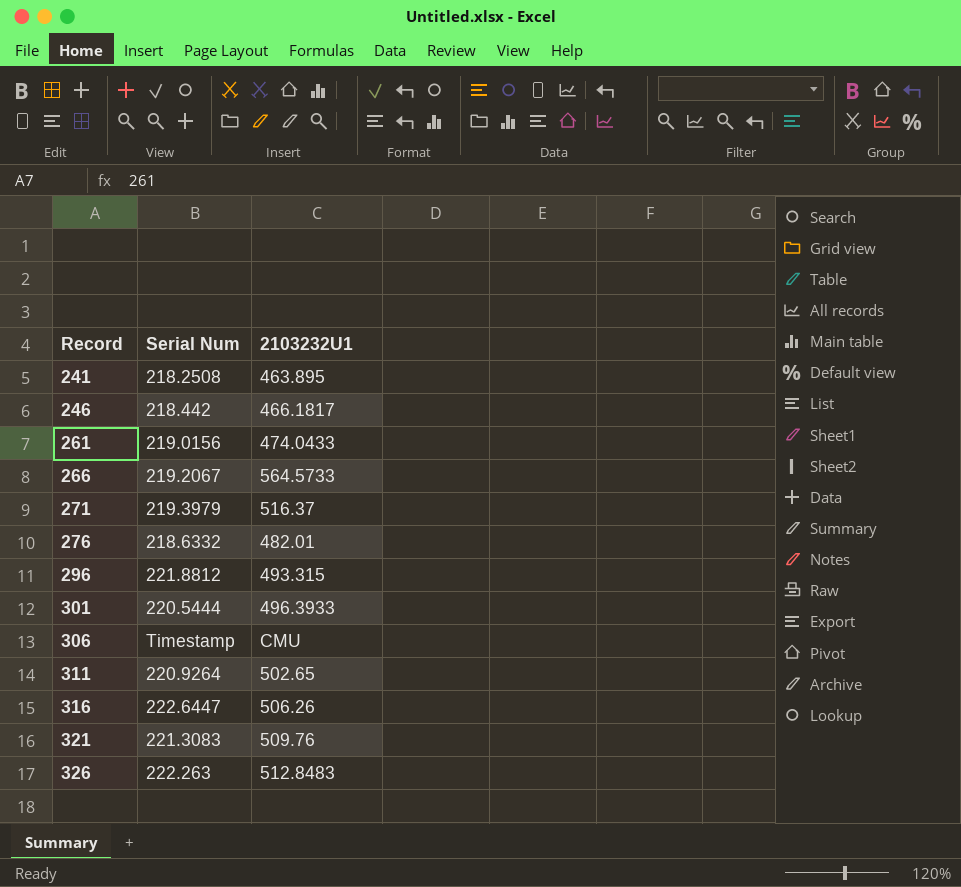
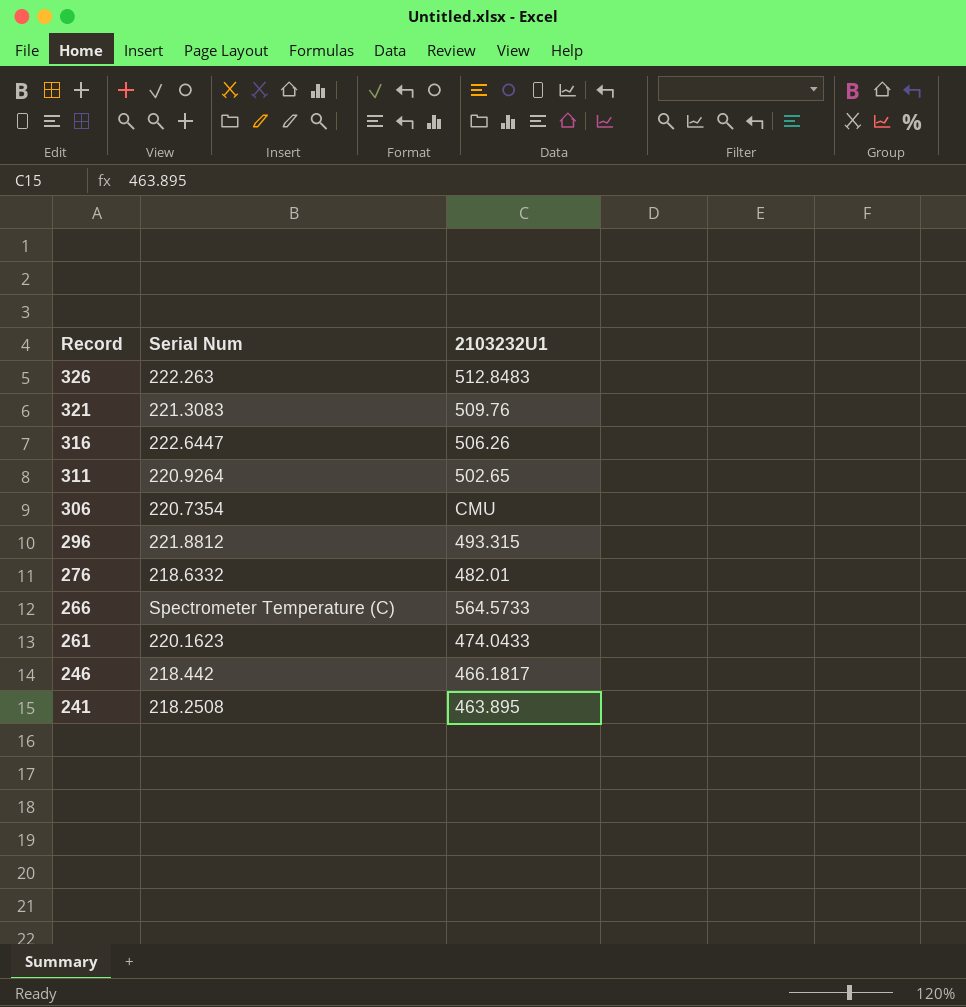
row order: Record ascending -> Record descending
row 271: 219.3979 | 516.37 -> none
row 301: 220.5444 | 496.3933 -> none
306 | Serial Num: Timestamp -> 220.7354
266 | Serial Num: 219.2067 -> Spectrometer Temperature (C)
261 | Serial Num: 219.0156 -> 220.1623

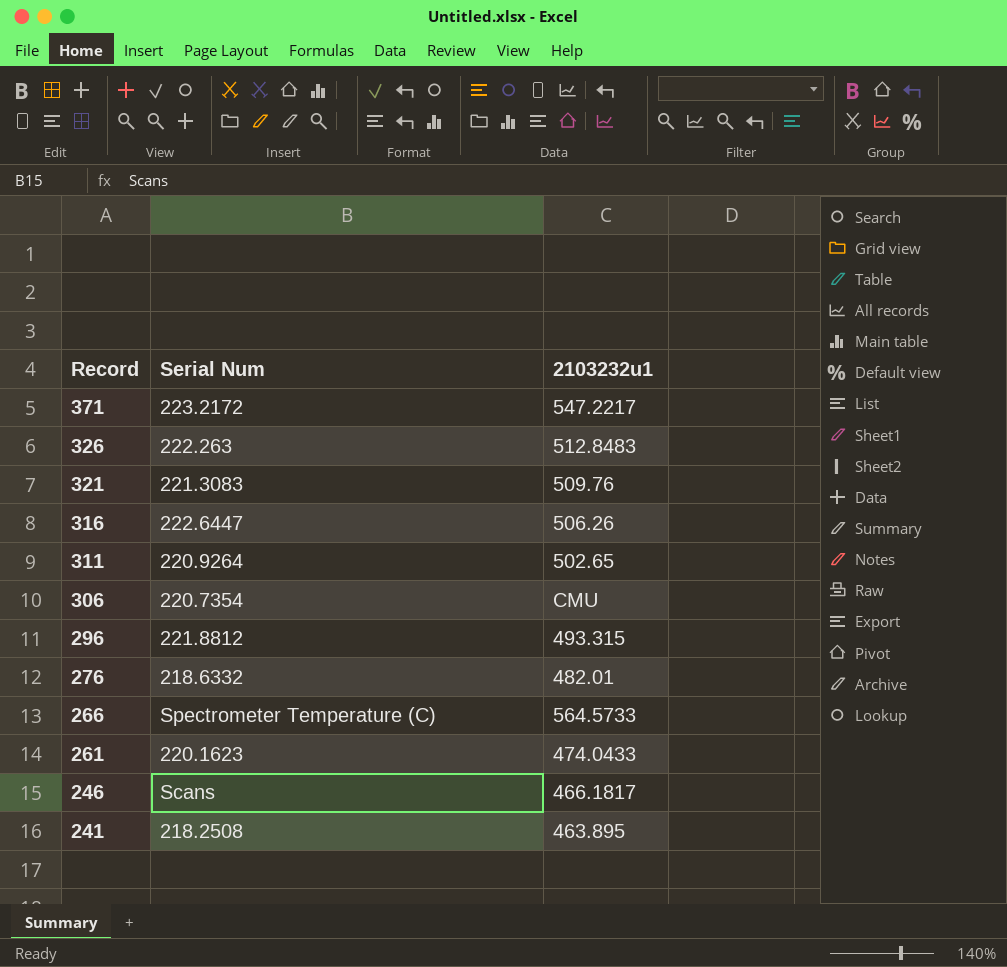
column name: 2103232U1 -> 2103232u1
row 371: none -> 223.2172 | 547.2217
246 | Serial Num: 218.442 -> Scans

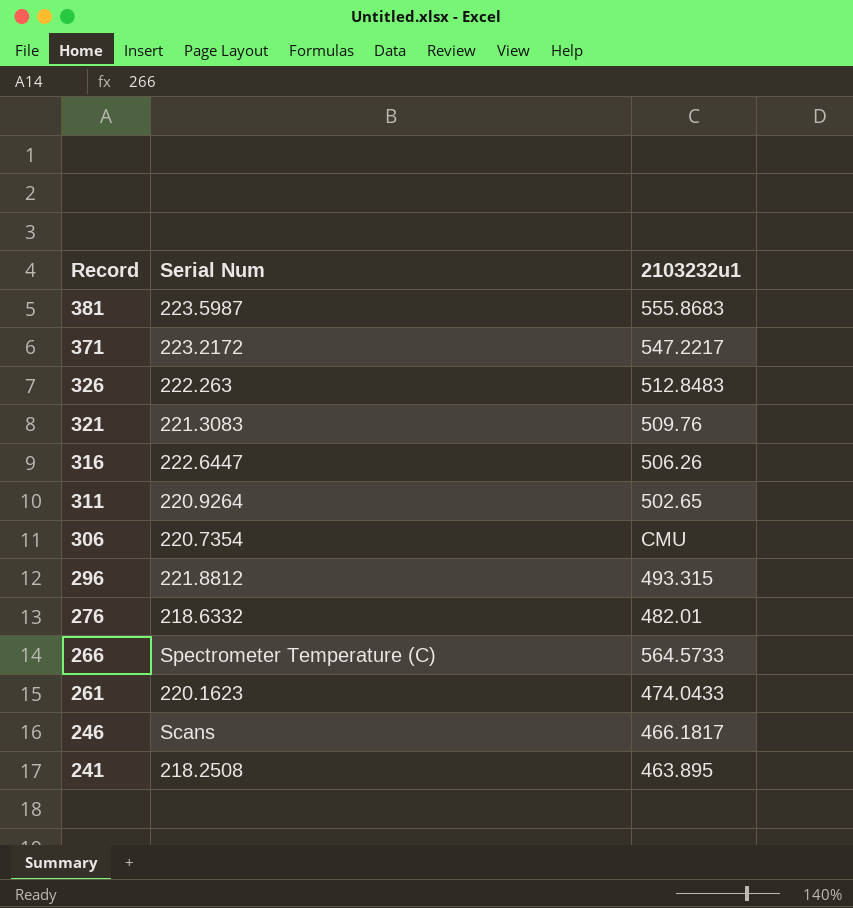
row 381: none -> 223.5987 | 555.8683

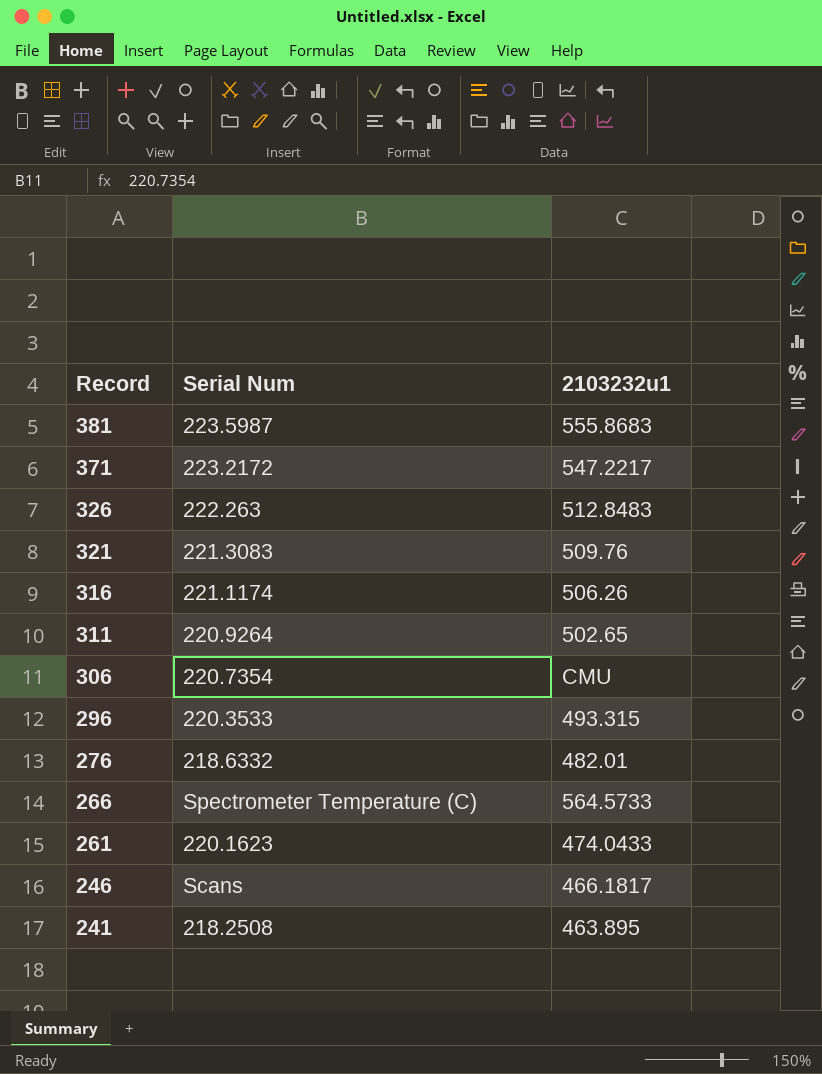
316 | Serial Num: 222.6447 -> 221.1174
296 | Serial Num: 221.8812 -> 220.3533

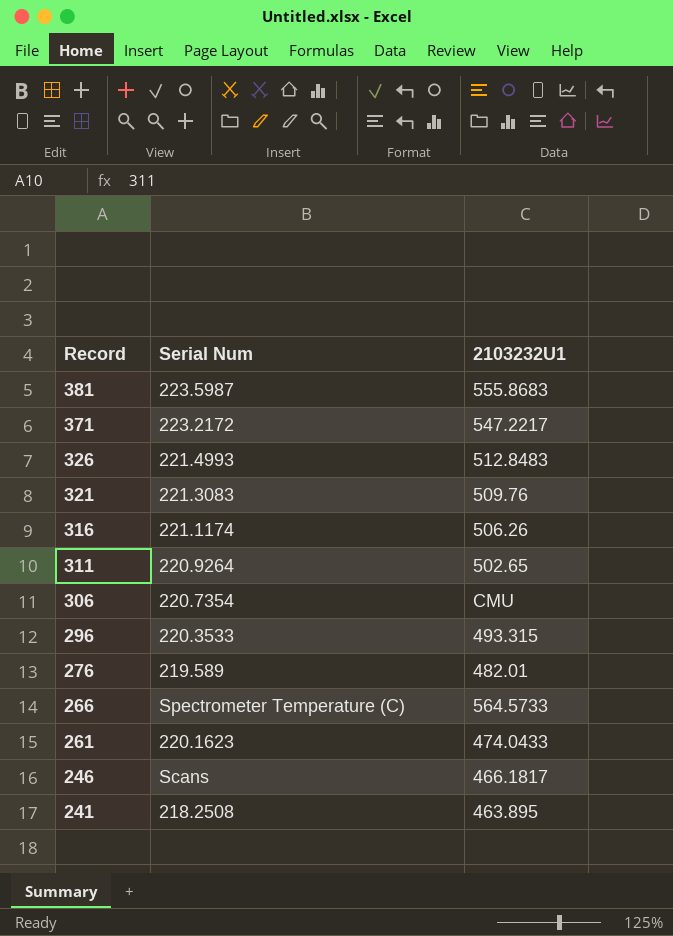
column name: 2103232u1 -> 2103232U1
326 | Serial Num: 222.263 -> 221.4993
276 | Serial Num: 218.6332 -> 219.589

